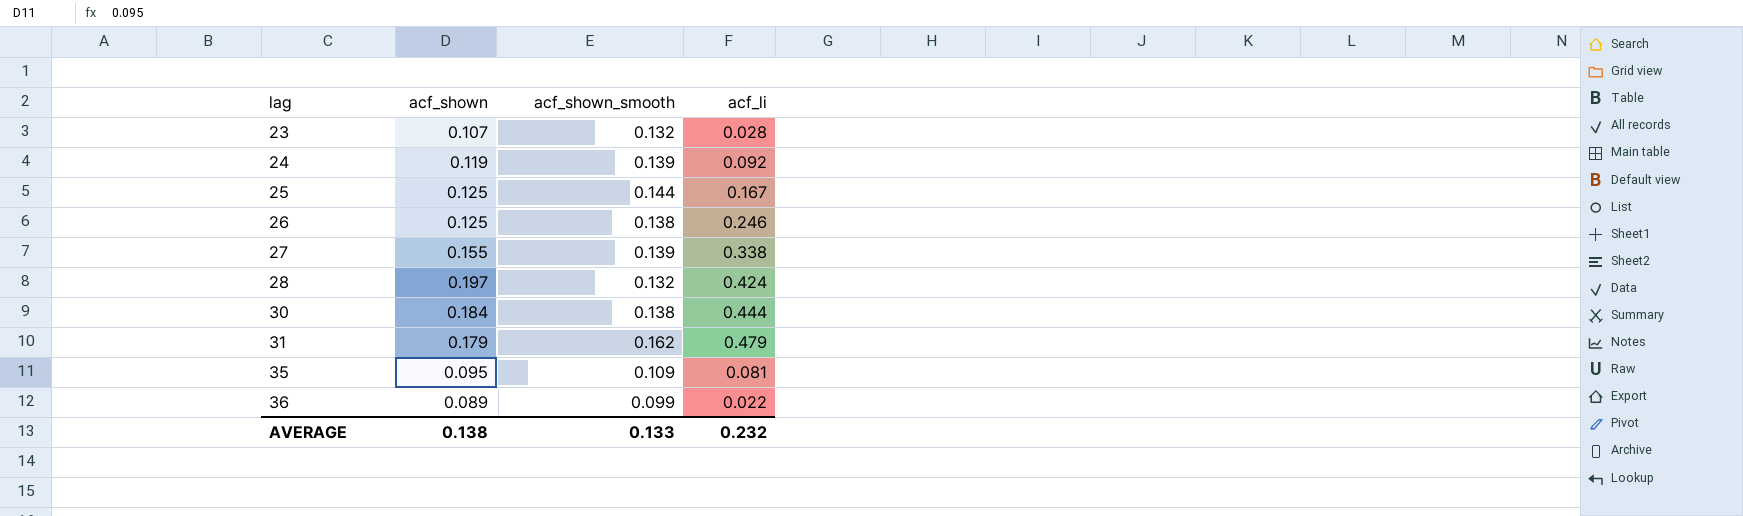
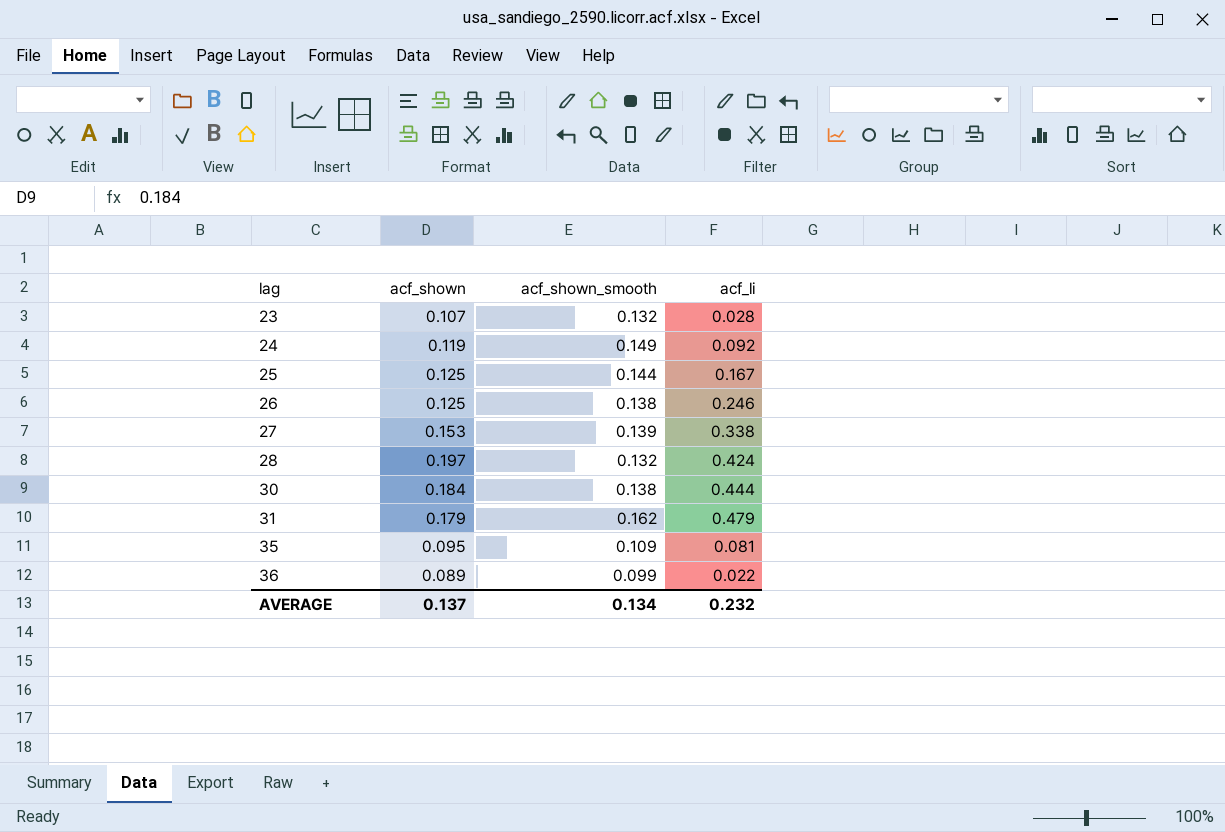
24 | acf_shown_smooth: 0.139 -> 0.149
27 | acf_shown: 0.155 -> 0.153
AVERAGE | acf_shown: 0.138 -> 0.137
AVERAGE | acf_shown_smooth: 0.133 -> 0.134

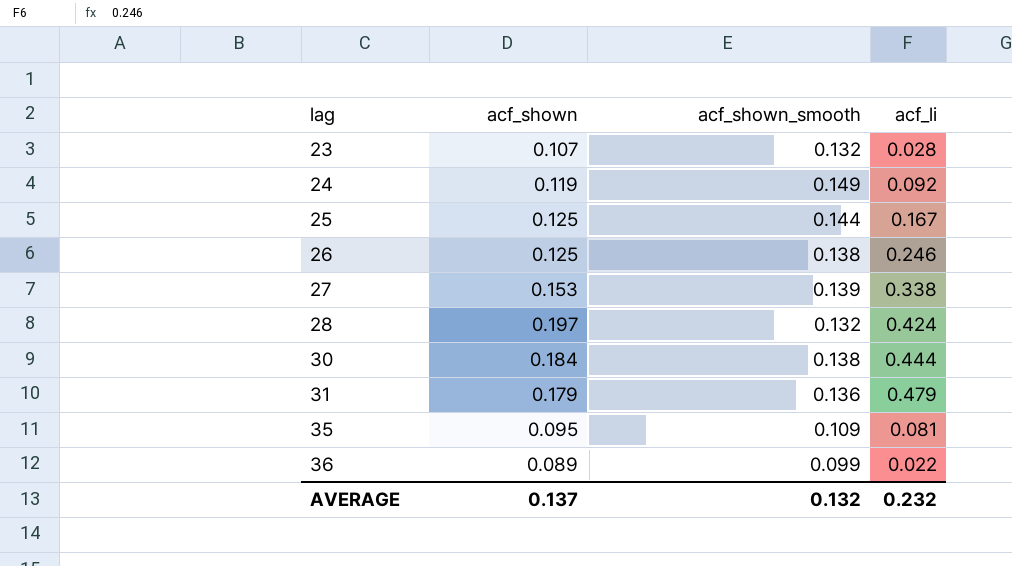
31 | acf_shown_smooth: 0.162 -> 0.136
AVERAGE | acf_shown_smooth: 0.134 -> 0.132

